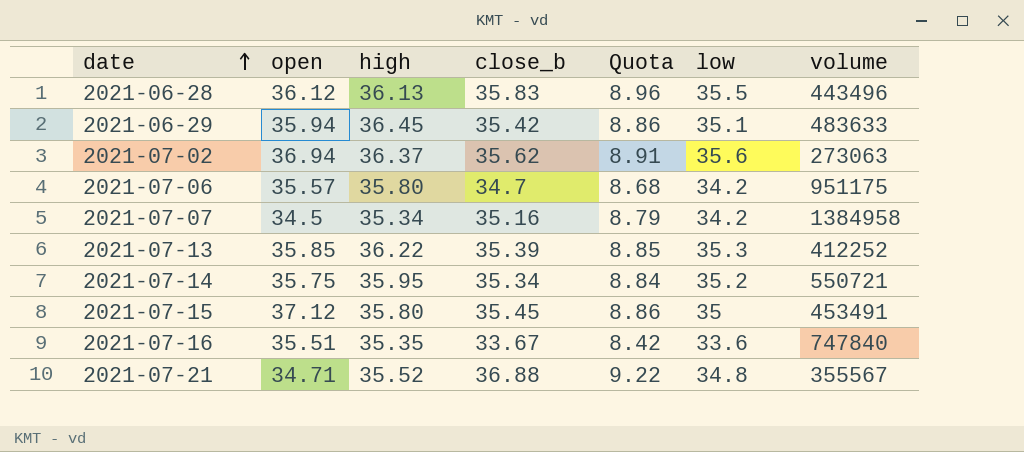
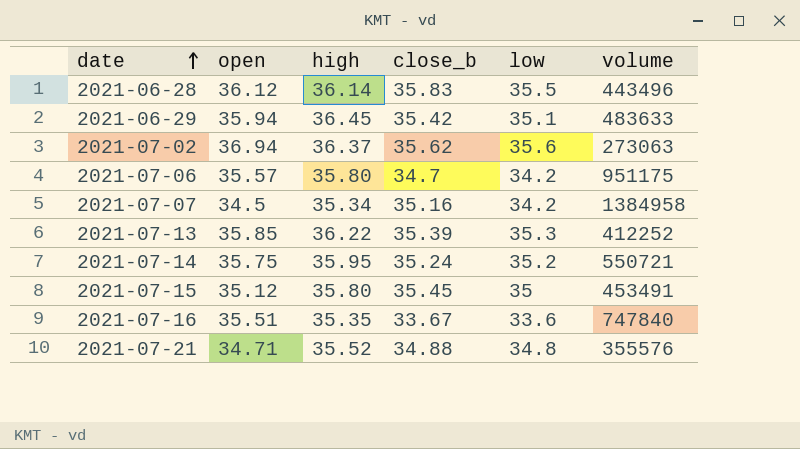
column Quota | formula: [close_b] * 0.25 -> none
2021-06-28 | high: 36.13 -> 36.14
2021-07-14 | close_b: 35.34 -> 35.24
2021-07-15 | open: 37.12 -> 35.12
2021-07-21 | close_b: 36.88 -> 34.88
2021-07-21 | volume: 355567 -> 355576

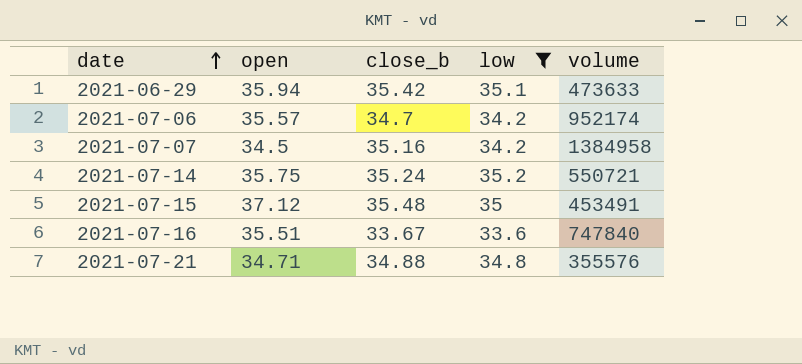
filter: none -> low <= 35.2
column high | position: 3 -> none
2021-06-29 | volume: 483633 -> 473633
2021-07-06 | volume: 951175 -> 952174
2021-07-15 | open: 35.12 -> 37.12
2021-07-15 | close_b: 35.45 -> 35.48

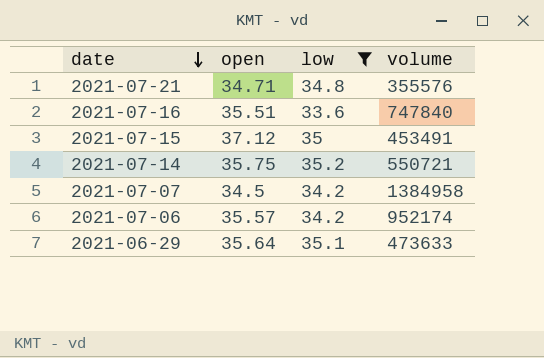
row order: date ascending -> date descending
column close_b | position: 3 -> none
2021-06-29 | open: 35.94 -> 35.64

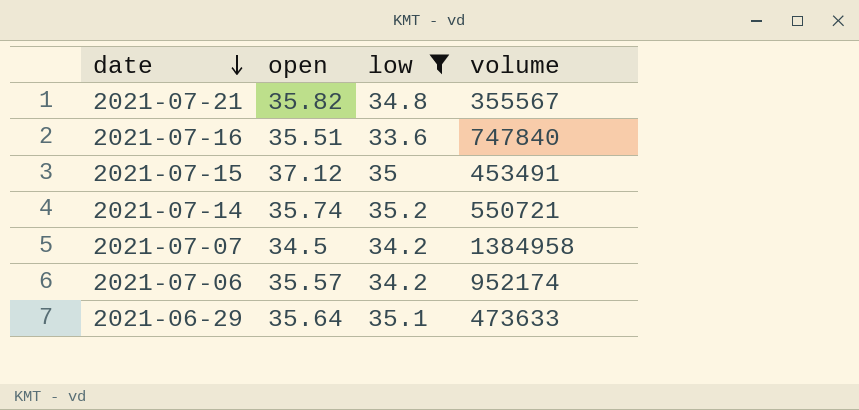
2021-07-21 | open: 34.71 -> 35.82
2021-07-21 | volume: 355576 -> 355567
2021-07-14 | open: 35.75 -> 35.74

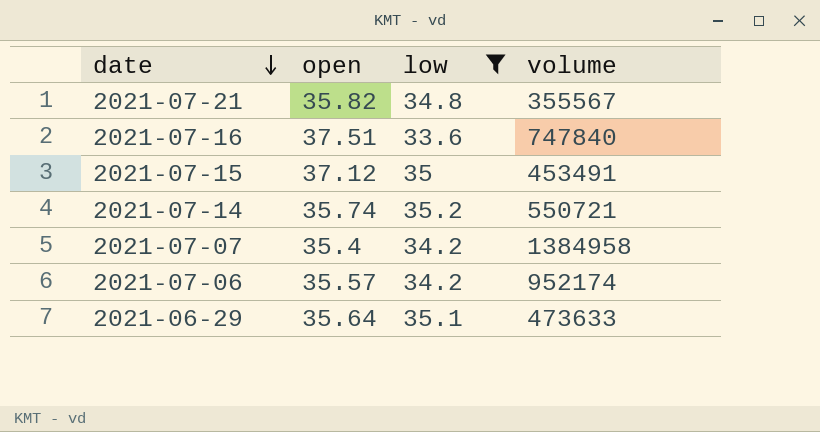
2021-07-16 | open: 35.51 -> 37.51
2021-07-07 | open: 34.5 -> 35.4

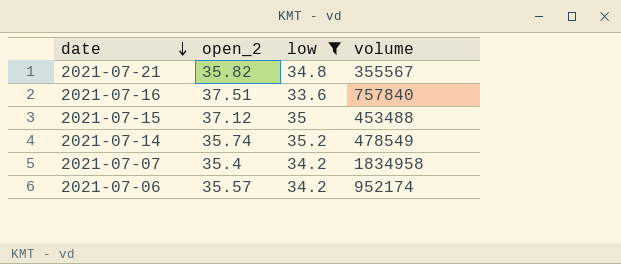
column name: open -> open_2
row 2021-06-29: 35.64 | 35.1 | 473633 -> none
2021-07-16 | volume: 747840 -> 757840
2021-07-15 | volume: 453491 -> 453488
2021-07-14 | volume: 550721 -> 478549
2021-07-07 | volume: 1384958 -> 1834958

